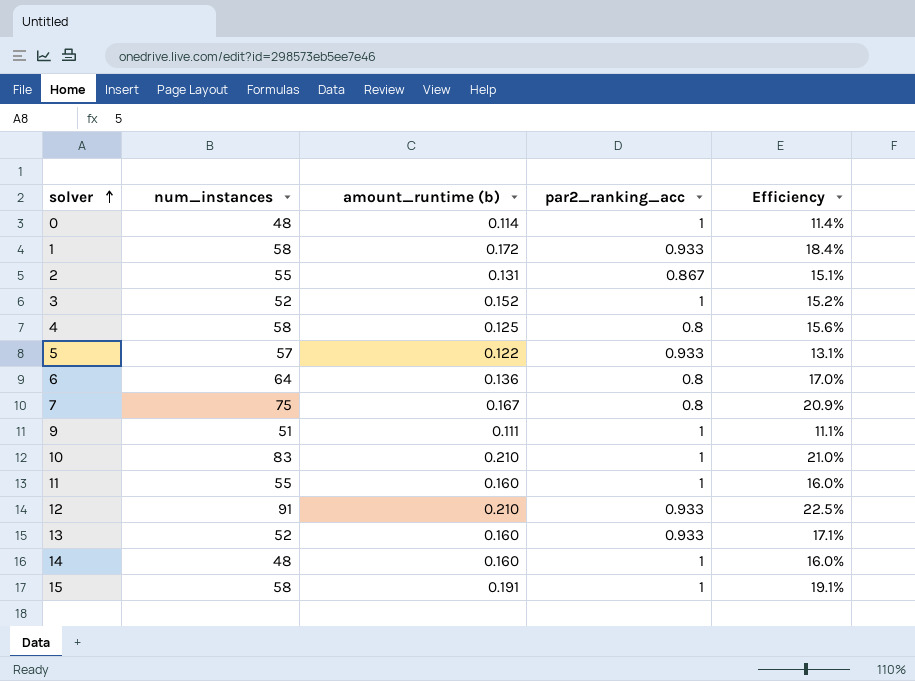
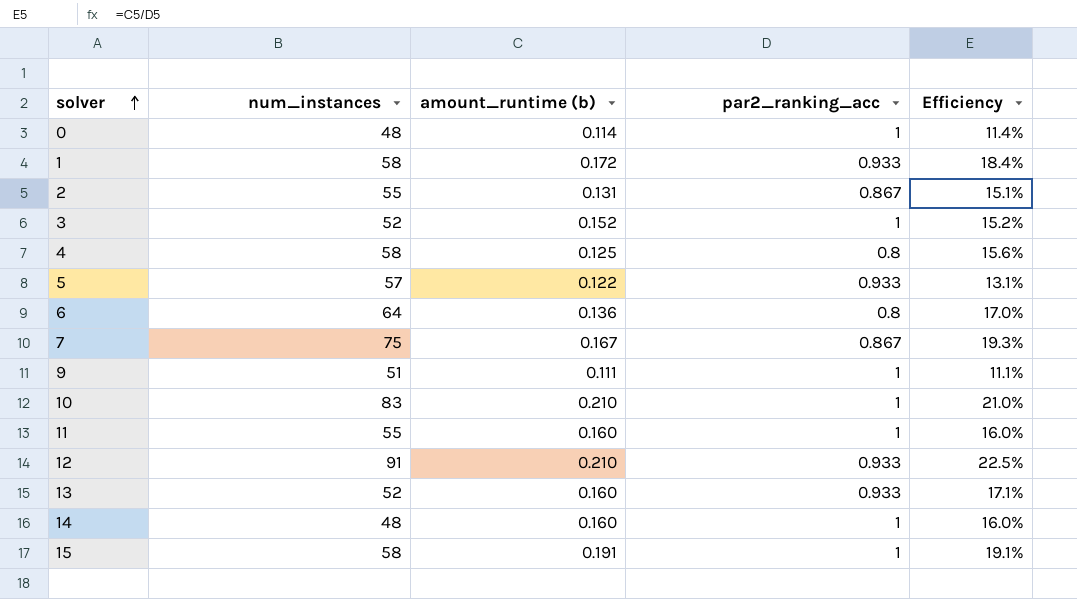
7 | par2_ranking_acc: 0.8 -> 0.867
7 | Efficiency: 20.9% -> 19.3%

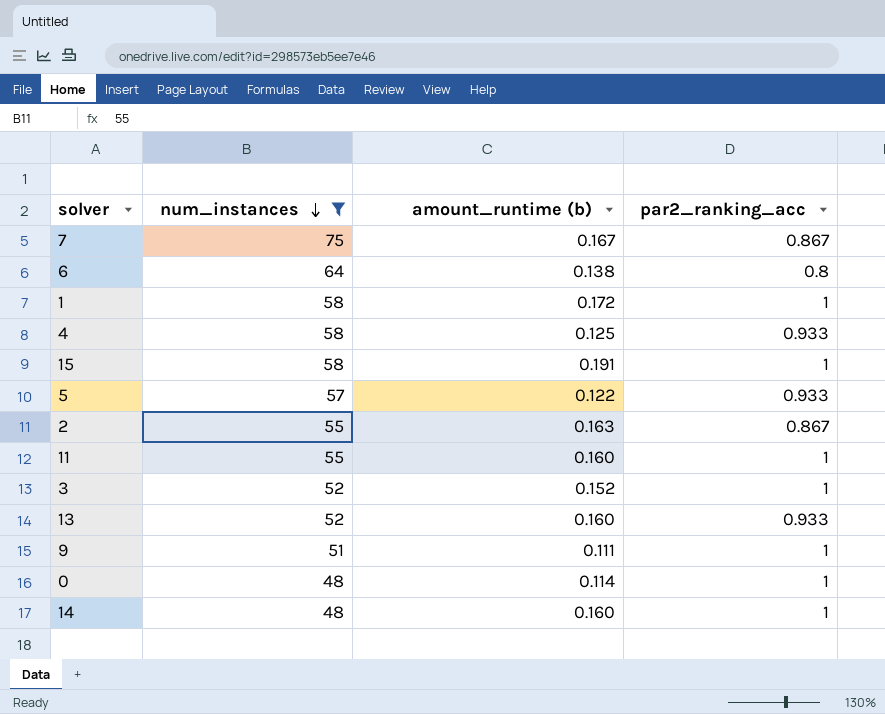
filter: none -> num_instances <= 75
row order: solver ascending -> num_instances descending
column Efficiency | formula: [amount_runtime (b)] / [par2_ranking_acc] -> none
6 | amount_runtime (b): 0.136 -> 0.138
1 | par2_ranking_acc: 0.933 -> 1
4 | par2_ranking_acc: 0.8 -> 0.933
2 | amount_runtime (b): 0.131 -> 0.163

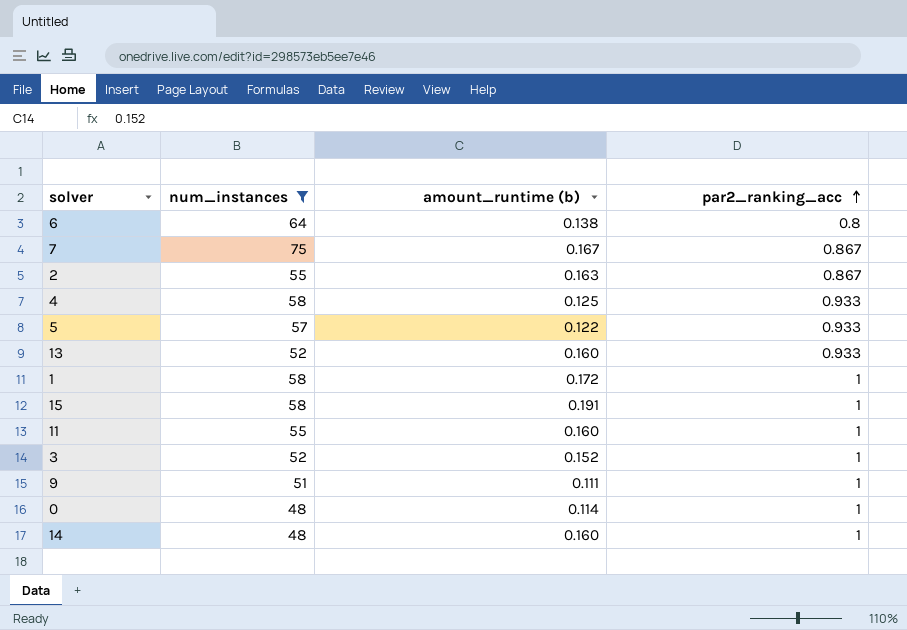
row order: num_instances descending -> par2_ranking_acc ascending

